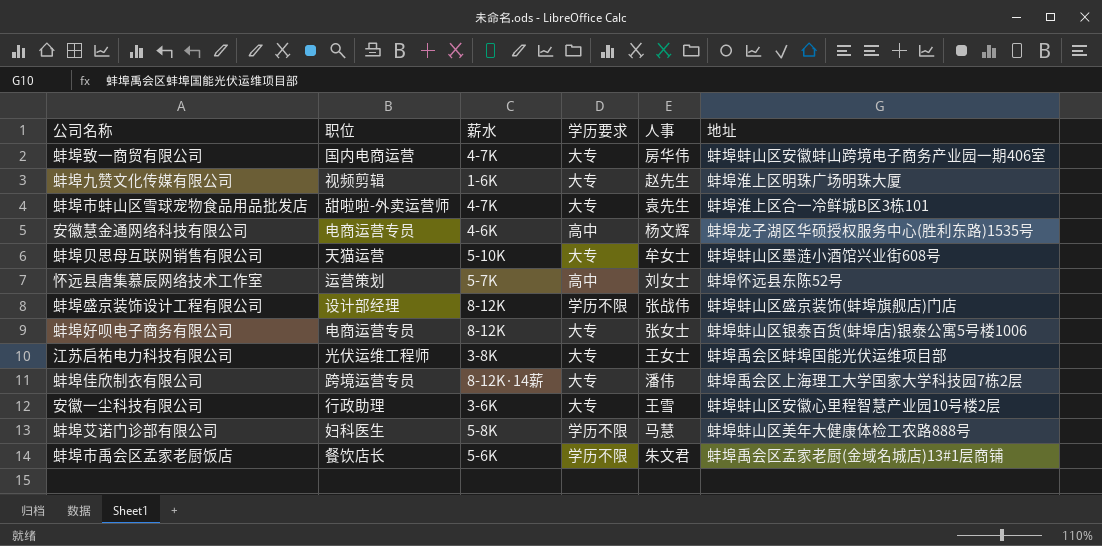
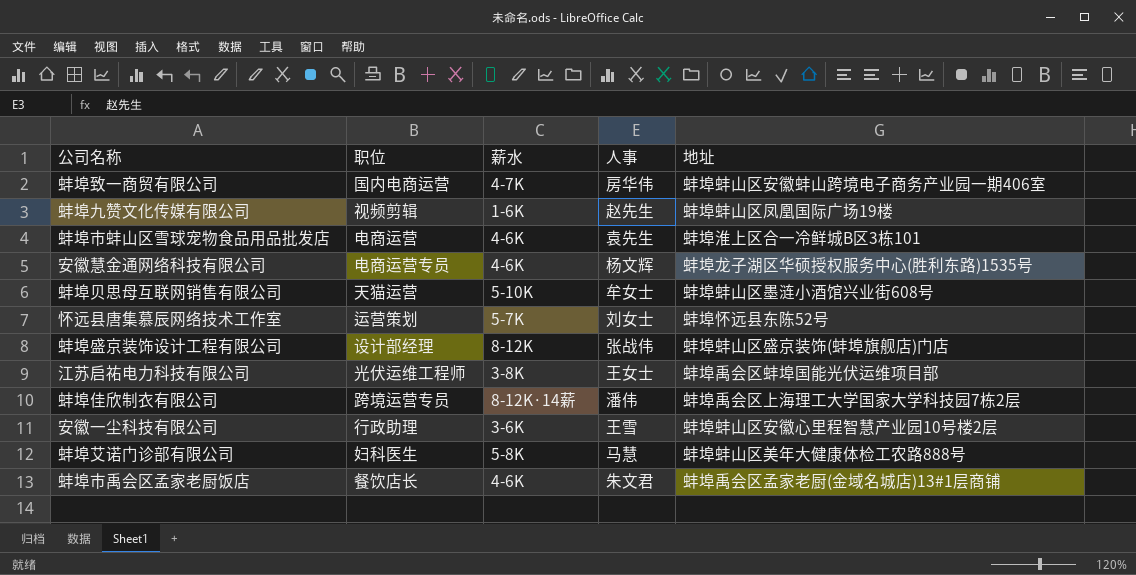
column 学历要求 | position: 4 -> none
row 蚌埠好呗电子商务有限公司: 电商运营专员 | 8-12K | 大专 | 张女士 | 蚌埠蚌山区银泰百货(蚌埠店)银泰公寓5号楼1006 -> none
蚌埠九赞文化传媒有限公司 | 地址: 蚌埠淮上区明珠广场明珠大厦 -> 蚌埠蚌山区凤凰国际广场19楼
蚌埠市蚌山区雪球宠物食品用品批发店 | 职位: 甜啦啦-外卖运营师 -> 电商运营
蚌埠市蚌山区雪球宠物食品用品批发店 | 薪水: 4-7K -> 4-6K
蚌埠市禹会区孟家老厨饭店 | 薪水: 5-6K -> 4-6K

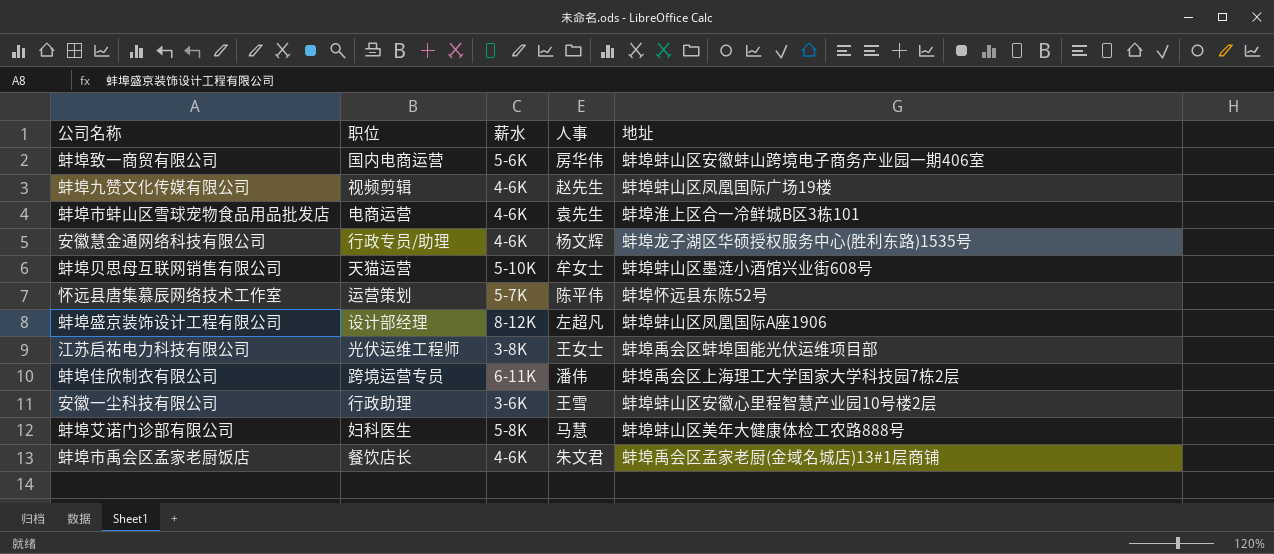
蚌埠致一商贸有限公司 | 薪水: 4-7K -> 5-6K
蚌埠九赞文化传媒有限公司 | 薪水: 1-6K -> 4-6K
安徽慧金通网络科技有限公司 | 职位: 电商运营专员 -> 行政专员/助理
怀远县唐集慕辰网络技术工作室 | 人事: 刘女士 -> 陈平伟
蚌埠盛京装饰设计工程有限公司 | 人事: 张战伟 -> 左超凡
蚌埠盛京装饰设计工程有限公司 | 地址: 蚌埠蚌山区盛京装饰(蚌埠旗舰店)门店 -> 蚌埠蚌山区凤凰国际A座1906
蚌埠佳欣制衣有限公司 | 薪水: 8-12K·14薪 -> 6-11K

